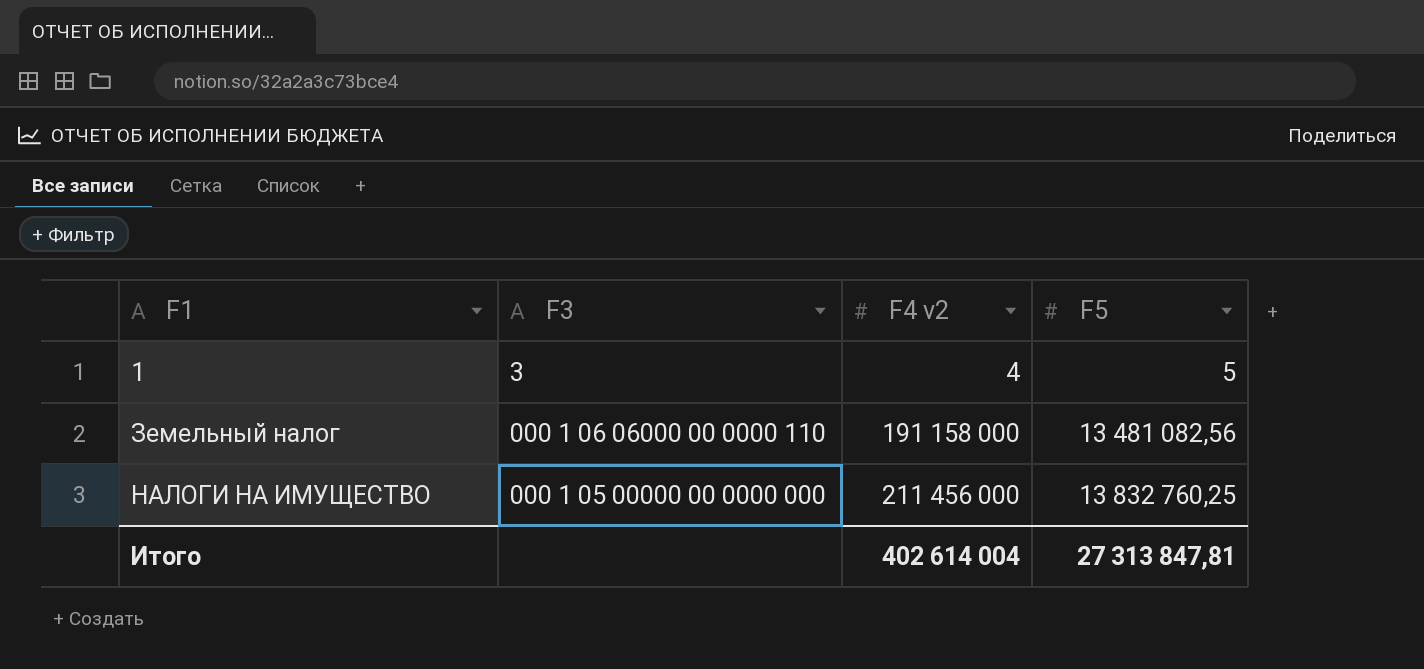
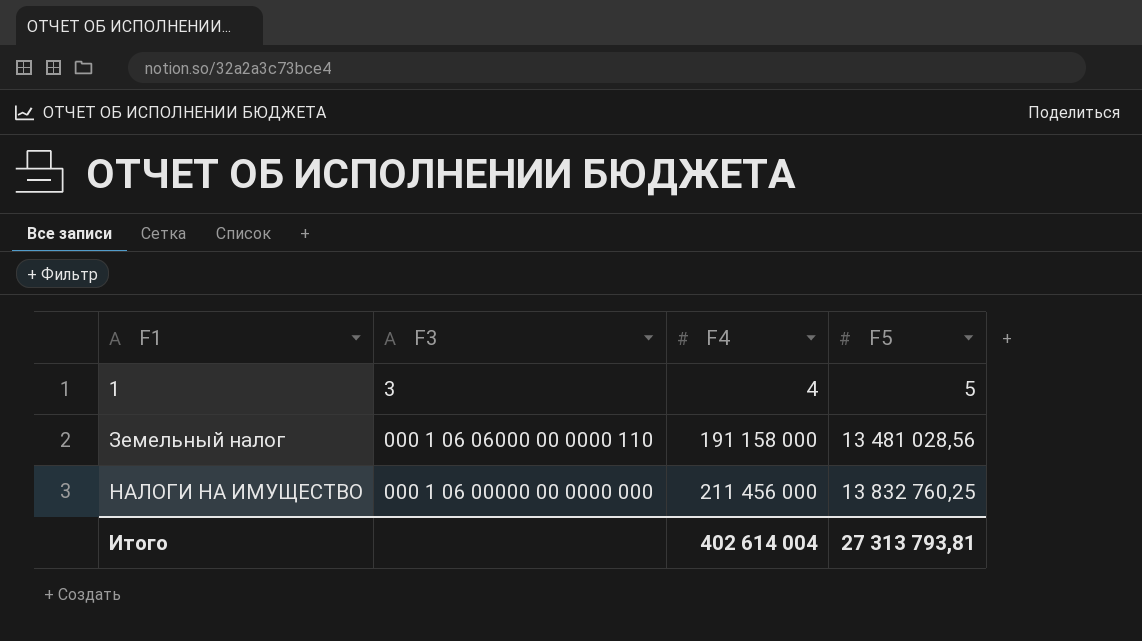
column name: F4 v2 -> F4
Земельный налог | F5: 13 481 082,56 -> 13 481 028,56
НАЛОГИ НА ИМУЩЕСТВО | F3: 000 1 05 00000 00 0000 000 -> 000 1 06 00000 00 0000 000
Итого | F5: 27 313 847,81 -> 27 313 793,81

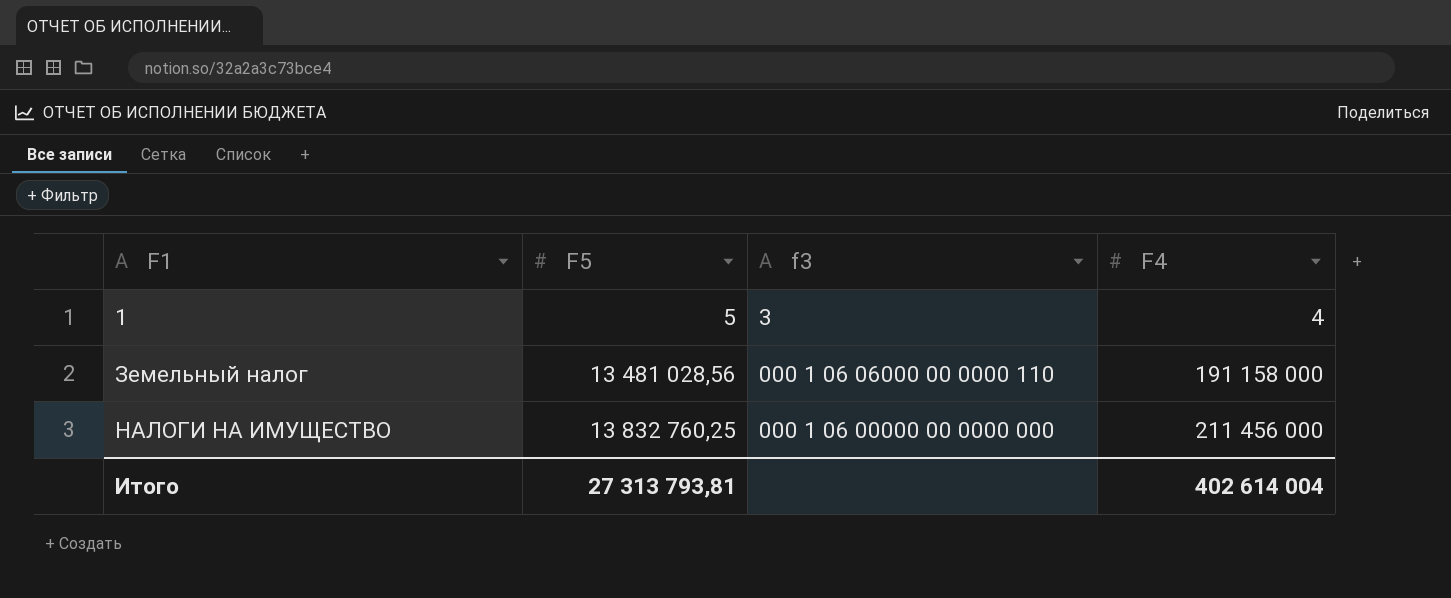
column F5 | position: 4 -> 2
column name: F3 -> f3

